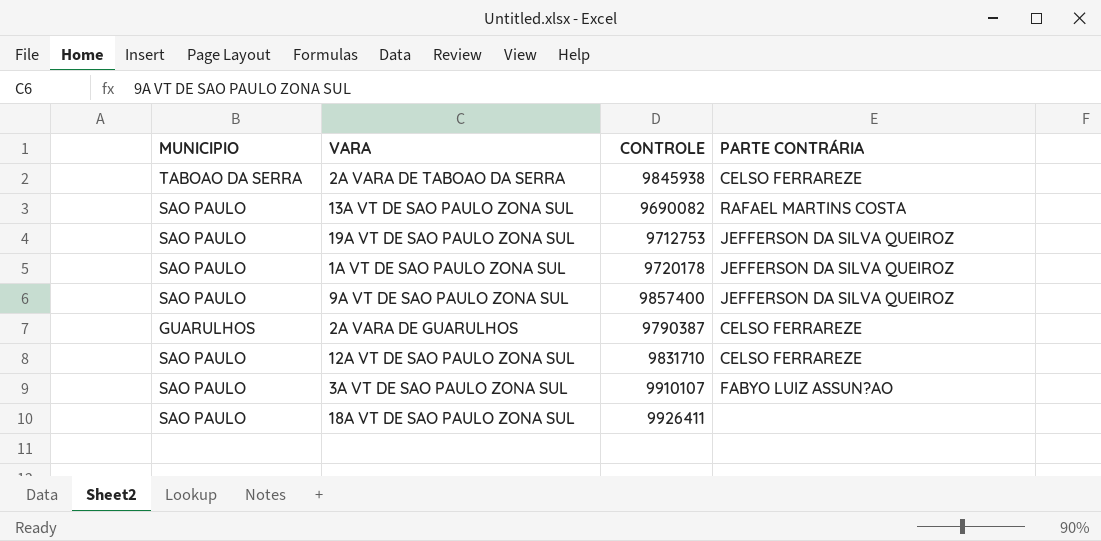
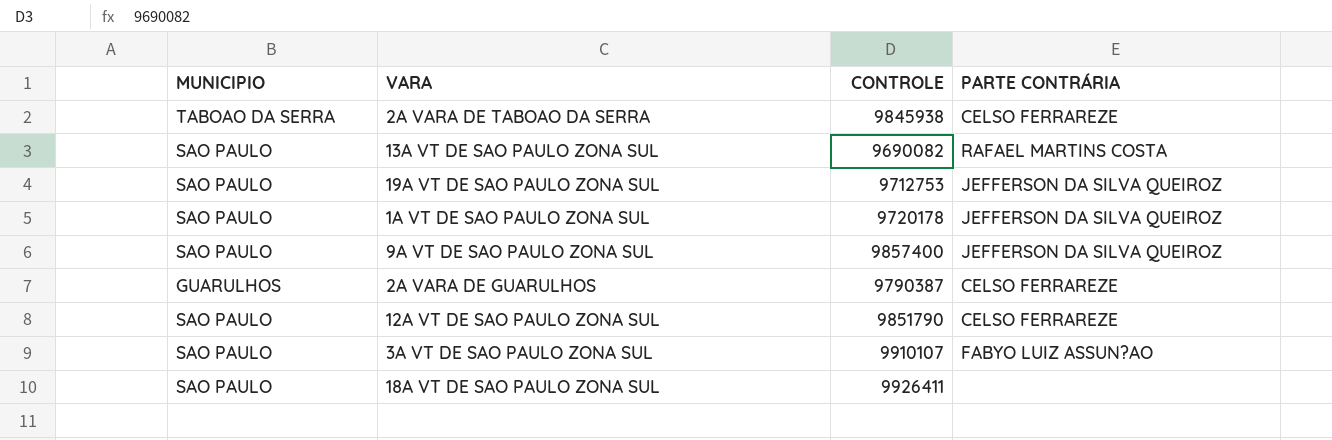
12A VT DE SAO PAULO ZONA SUL | CONTROLE: 9831710 -> 9851790

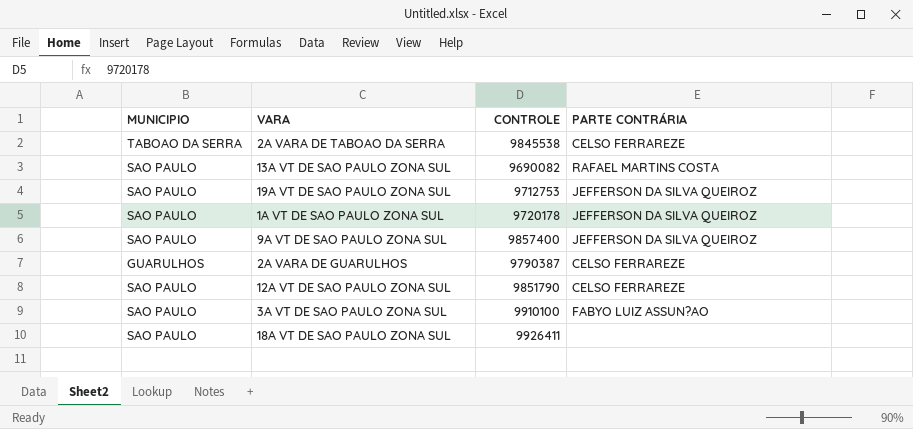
2A VARA DE TABOAO DA SERRA | CONTROLE: 9845938 -> 9845538
3A VT DE SAO PAULO ZONA SUL | CONTROLE: 9910107 -> 9910100

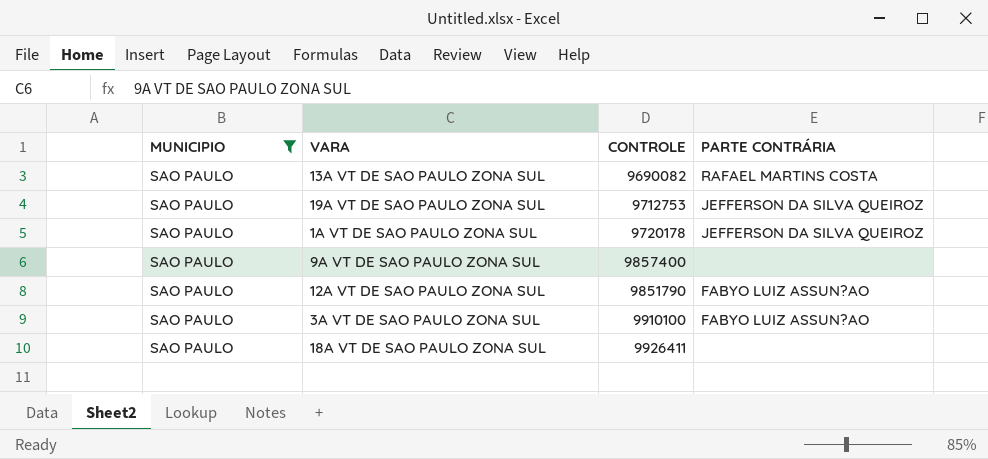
filter: none -> MUNICIPIO = SAO PAULO
9A VT DE SAO PAULO ZONA SUL | PARTE CONTRÁRIA: JEFFERSON DA SILVA QUEIROZ -> none
12A VT DE SAO PAULO ZONA SUL | PARTE CONTRÁRIA: CELSO FERRAREZE -> FABYO LUIZ ASSUN?AO

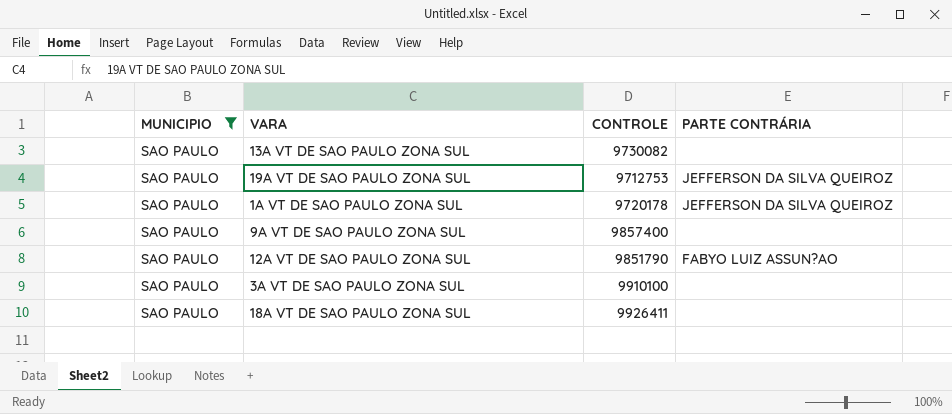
13A VT DE SAO PAULO ZONA SUL | CONTROLE: 9690082 -> 9730082
13A VT DE SAO PAULO ZONA SUL | PARTE CONTRÁRIA: RAFAEL MARTINS COSTA -> none
3A VT DE SAO PAULO ZONA SUL | PARTE CONTRÁRIA: FABYO LUIZ ASSUN?AO -> none

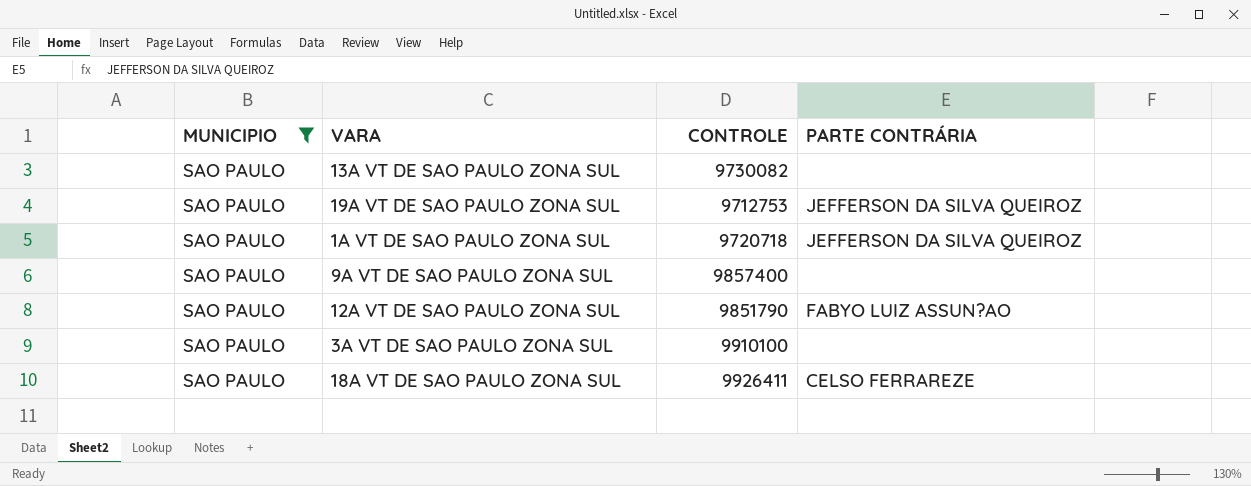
1A VT DE SAO PAULO ZONA SUL | CONTROLE: 9720178 -> 9720718
18A VT DE SAO PAULO ZONA SUL | PARTE CONTRÁRIA: none -> CELSO FERRAREZE

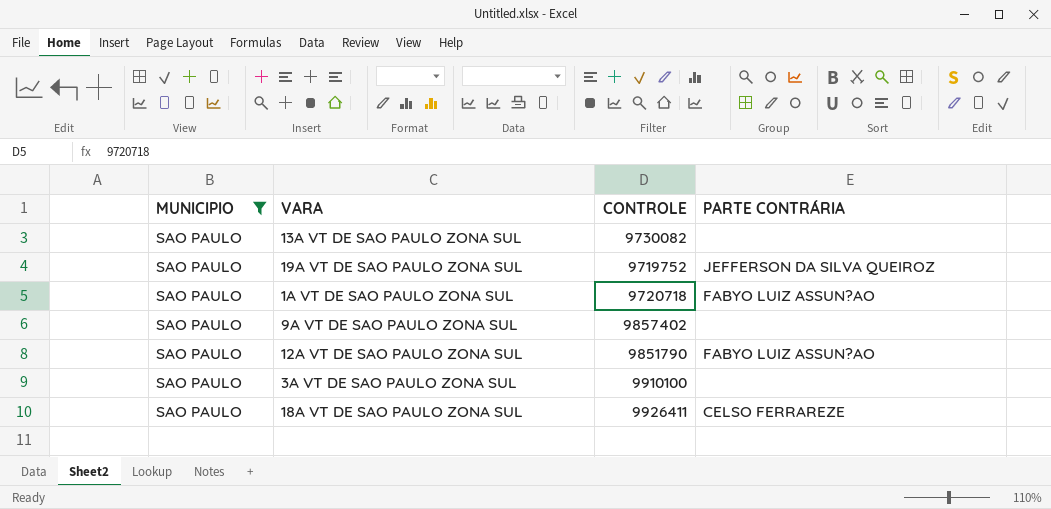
19A VT DE SAO PAULO ZONA SUL | CONTROLE: 9712753 -> 9719752
1A VT DE SAO PAULO ZONA SUL | PARTE CONTRÁRIA: JEFFERSON DA SILVA QUEIROZ -> FABYO LUIZ ASSUN?AO
9A VT DE SAO PAULO ZONA SUL | CONTROLE: 9857400 -> 9857402

